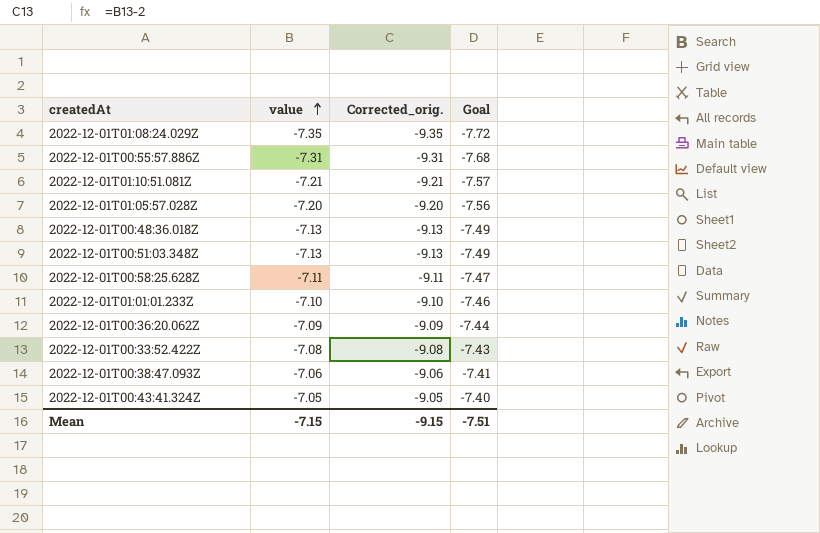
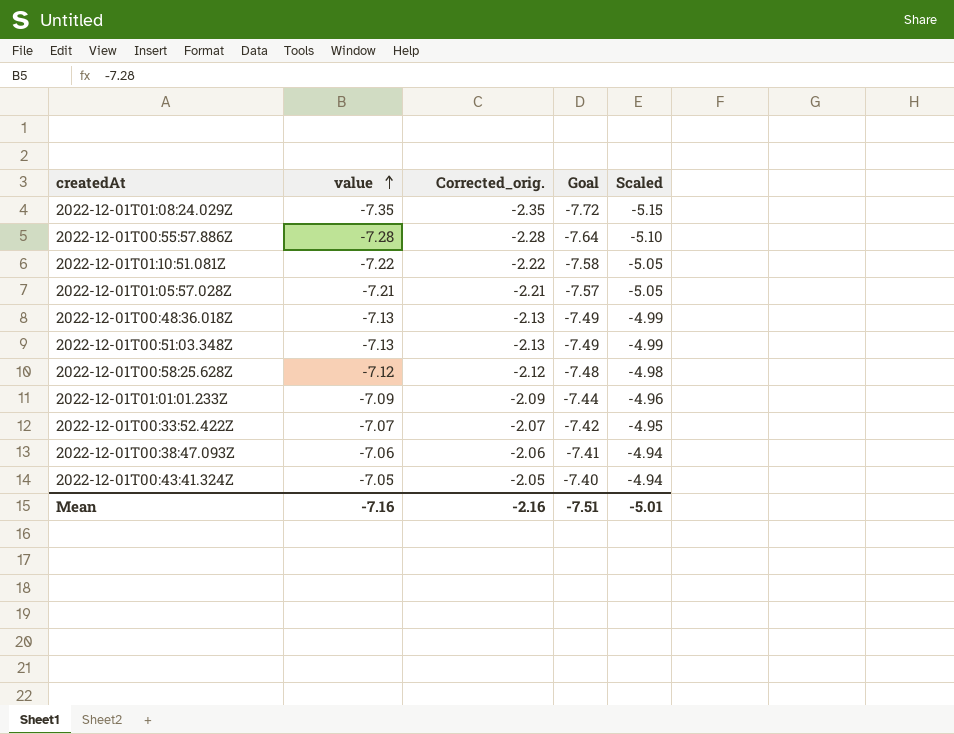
column Corrected_orig. | formula: [value] - 2 -> [value] + 5
column Scaled | formula: none -> [value] * 0.7
row 2022-12-01T00:36:20.062Z: -7.09 | -9.09 | -7.44 -> none
2022-12-01T00:55:57.886Z | value: -7.31 -> -7.28
2022-12-01T00:55:57.886Z | Goal: -7.68 -> -7.64
2022-12-01T01:10:51.081Z | value: -7.21 -> -7.22
2022-12-01T01:10:51.081Z | Goal: -7.57 -> -7.58
2022-12-01T01:05:57.028Z | value: -7.20 -> -7.21
2022-12-01T01:05:57.028Z | Goal: -7.56 -> -7.57
2022-12-01T00:58:25.628Z | value: -7.11 -> -7.12
2022-12-01T00:58:25.628Z | Goal: -7.47 -> -7.48
2022-12-01T01:01:01.233Z | value: -7.10 -> -7.09
2022-12-01T01:01:01.233Z | Goal: -7.46 -> -7.44
2022-12-01T00:33:52.422Z | value: -7.08 -> -7.07
2022-12-01T00:33:52.422Z | Goal: -7.43 -> -7.42
Mean | value: -7.15 -> -7.16
Mean | Corrected_orig.: -9.15 -> -2.16

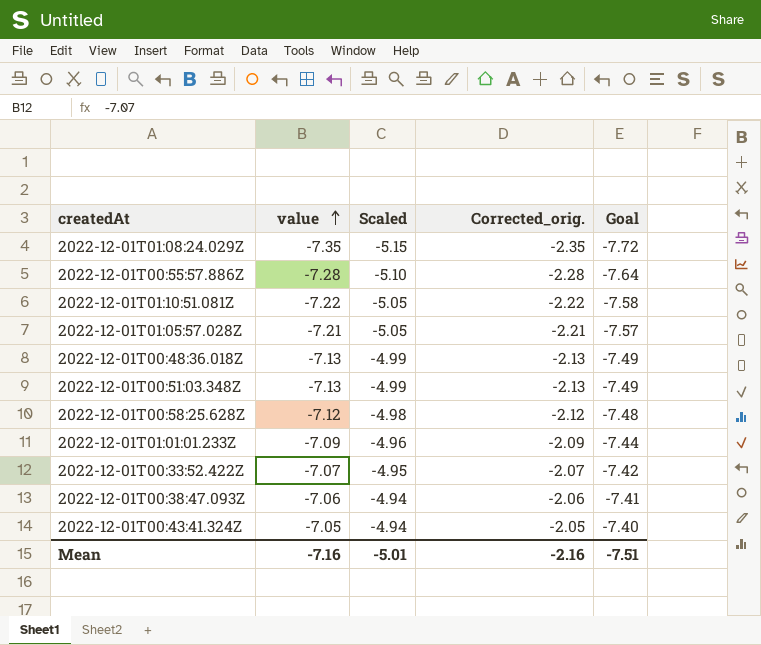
column Scaled | position: 5 -> 3

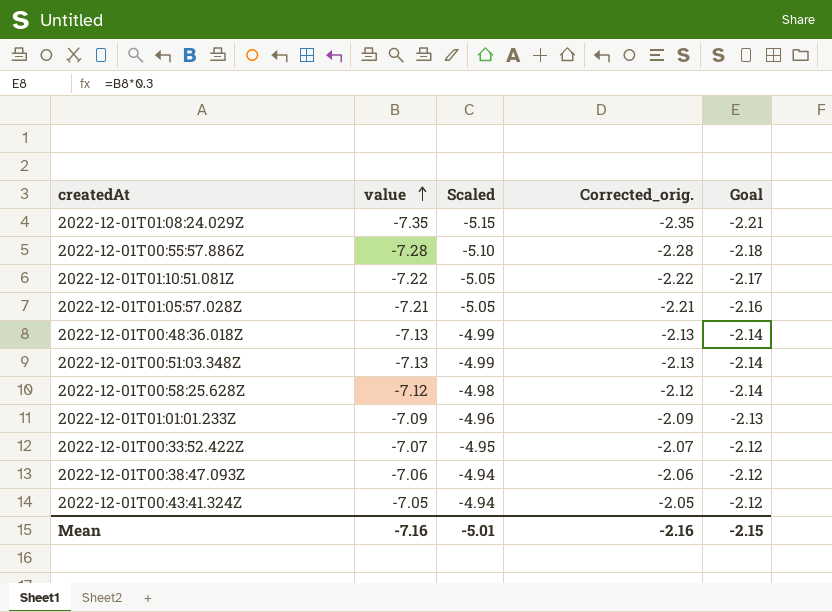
column Goal | formula: [value] * 1.05 -> [value] * 0.3
Mean | Goal: -7.51 -> -2.15

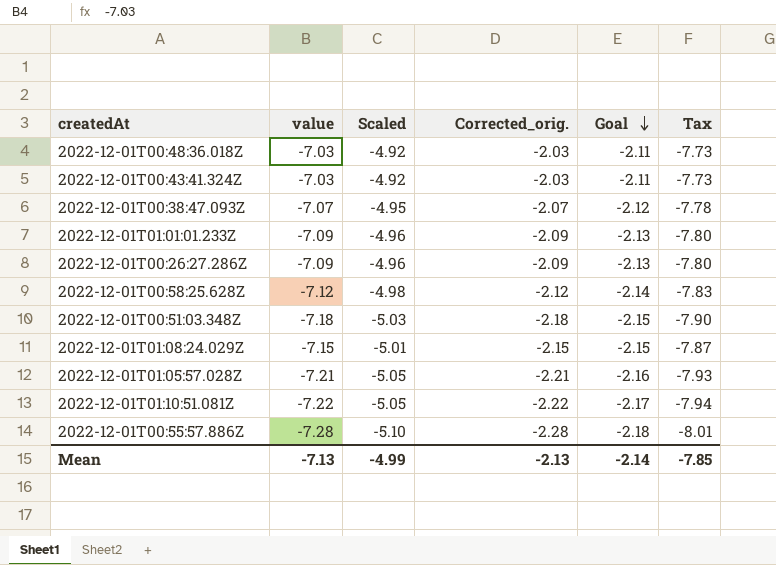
row order: value ascending -> Goal descending
column Tax | formula: none -> [value] * 1.1
row 2022-12-01T00:33:52.422Z: -7.07 | -4.95 | -2.07 | -2.12 -> none
2022-12-01T00:48:36.018Z | value: -7.13 -> -7.03
2022-12-01T00:48:36.018Z | Scaled: -4.99 -> -4.92
2022-12-01T00:48:36.018Z | Corrected_orig.: -2.13 -> -2.03
2022-12-01T00:48:36.018Z | Goal: -2.14 -> -2.11
2022-12-01T00:43:41.324Z | value: -7.05 -> -7.03
2022-12-01T00:43:41.324Z | Scaled: -4.94 -> -4.92
2022-12-01T00:43:41.324Z | Corrected_orig.: -2.05 -> -2.03
2022-12-01T00:43:41.324Z | Goal: -2.12 -> -2.11
2022-12-01T00:38:47.093Z | value: -7.06 -> -7.07
2022-12-01T00:38:47.093Z | Scaled: -4.94 -> -4.95
2022-12-01T00:38:47.093Z | Corrected_orig.: -2.06 -> -2.07
row 2022-12-01T00:26:27.286Z: none -> -7.09 | -4.96 | -2.09 | -2.13 | -7.80
2022-12-01T00:51:03.348Z | value: -7.13 -> -7.18
2022-12-01T00:51:03.348Z | Scaled: -4.99 -> -5.03
2022-12-01T00:51:03.348Z | Corrected_orig.: -2.13 -> -2.18
2022-12-01T00:51:03.348Z | Goal: -2.14 -> -2.15
2022-12-01T01:08:24.029Z | value: -7.35 -> -7.15
2022-12-01T01:08:24.029Z | Scaled: -5.15 -> -5.01
2022-12-01T01:08:24.029Z | Corrected_orig.: -2.35 -> -2.15
2022-12-01T01:08:24.029Z | Goal: -2.21 -> -2.15
Mean | value: -7.16 -> -7.13
Mean | Scaled: -5.01 -> -4.99
Mean | Corrected_orig.: -2.16 -> -2.13
Mean | Goal: -2.15 -> -2.14

